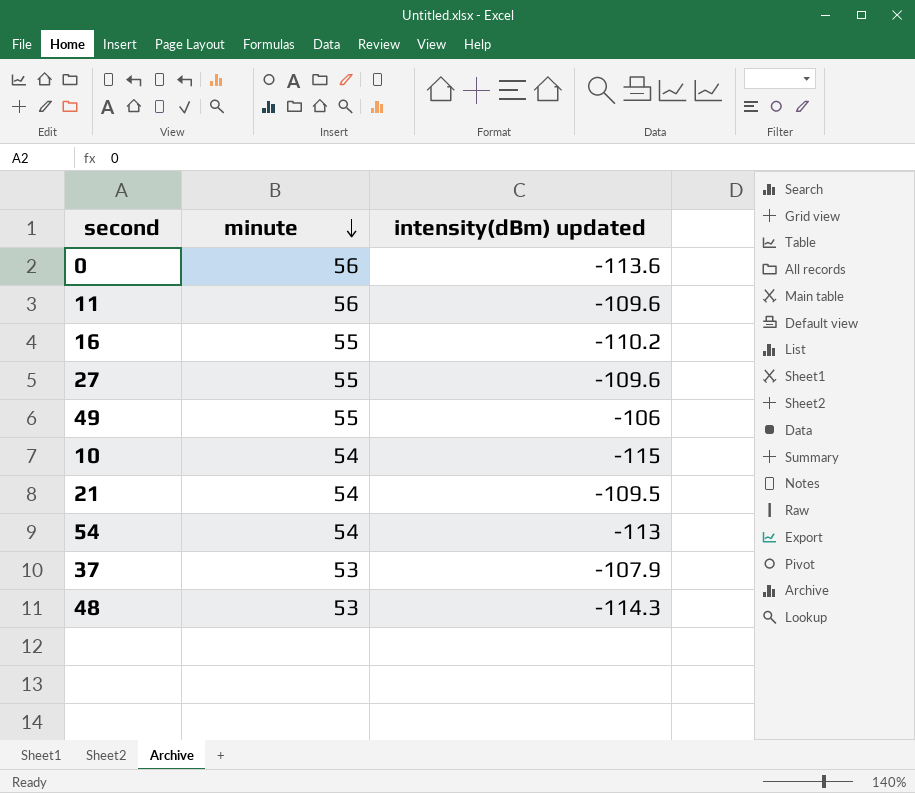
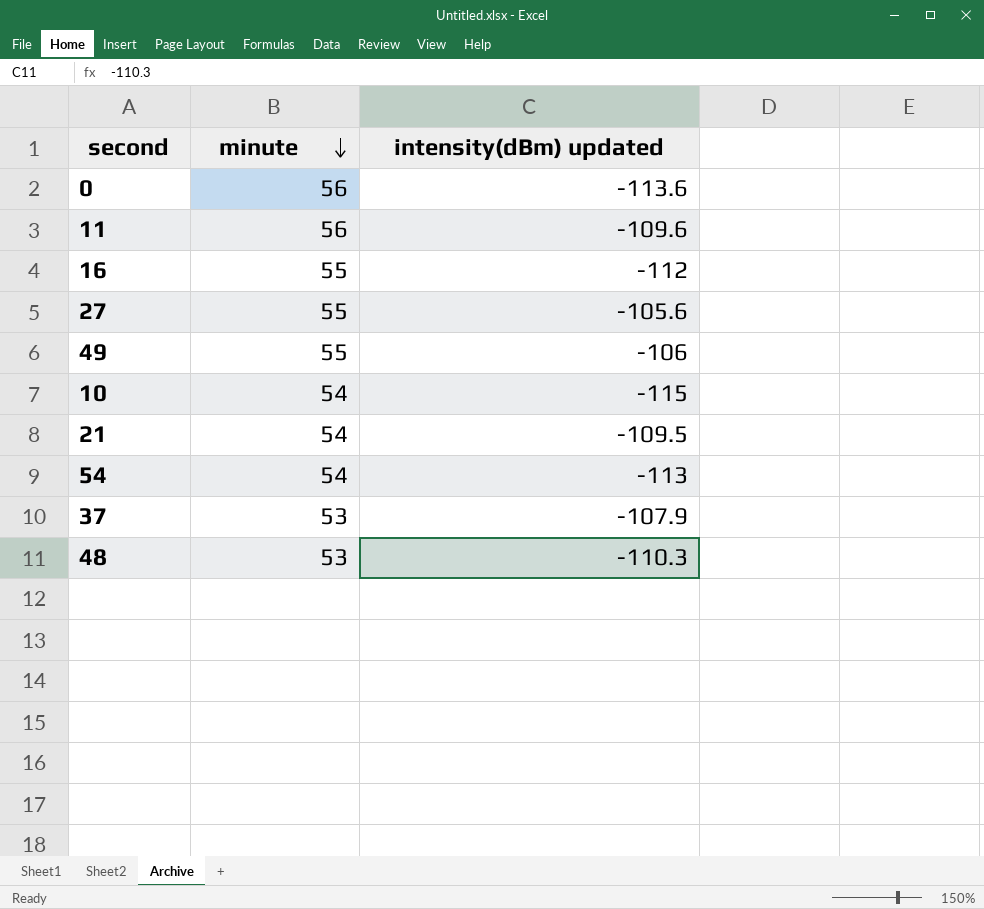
16 | intensity(dBm) updated: -110.2 -> -112
27 | intensity(dBm) updated: -109.6 -> -105.6
48 | intensity(dBm) updated: -114.3 -> -110.3

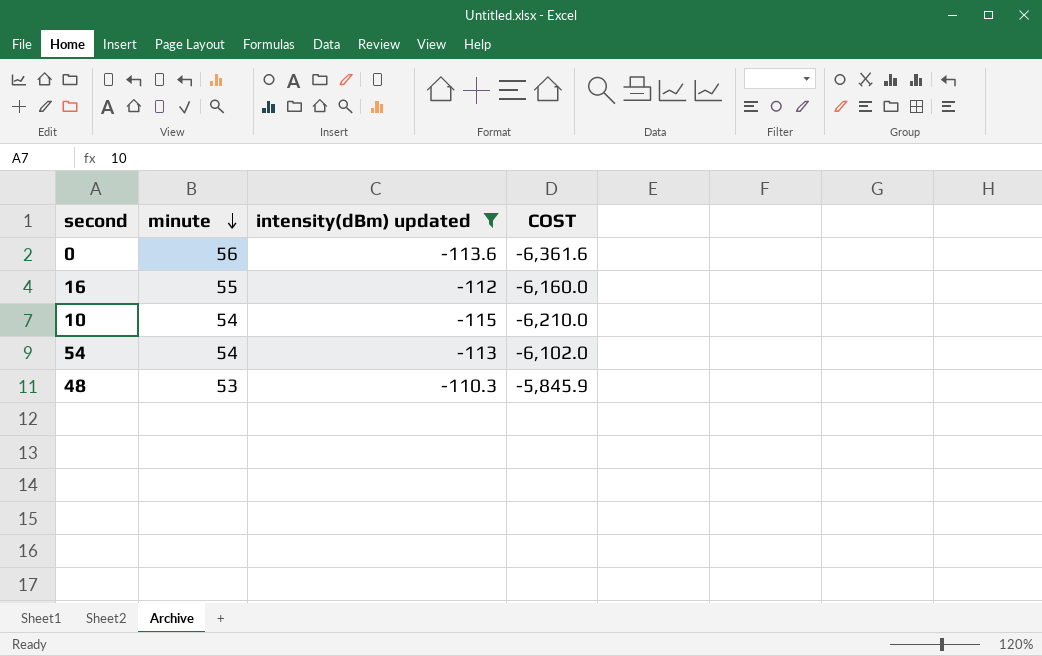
filter: none -> intensity(dBm) updated <= -110.3
column COST | formula: none -> [minute] * [intensity(dBm) updated]

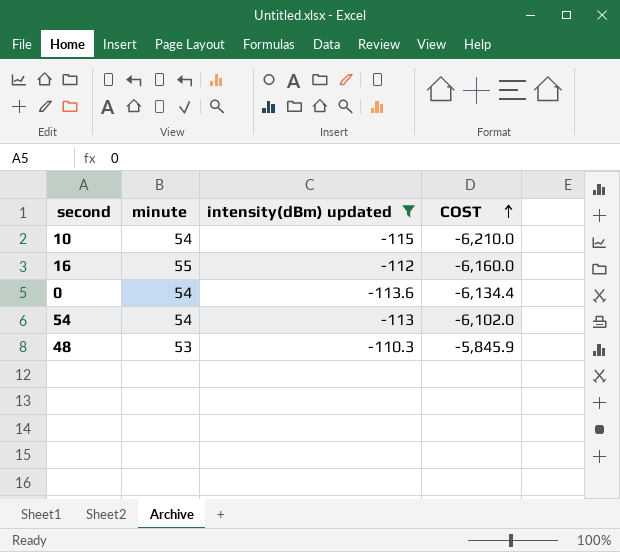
row order: minute descending -> COST ascending
0 | minute: 56 -> 54
0 | COST: -6,361.6 -> -6,134.4

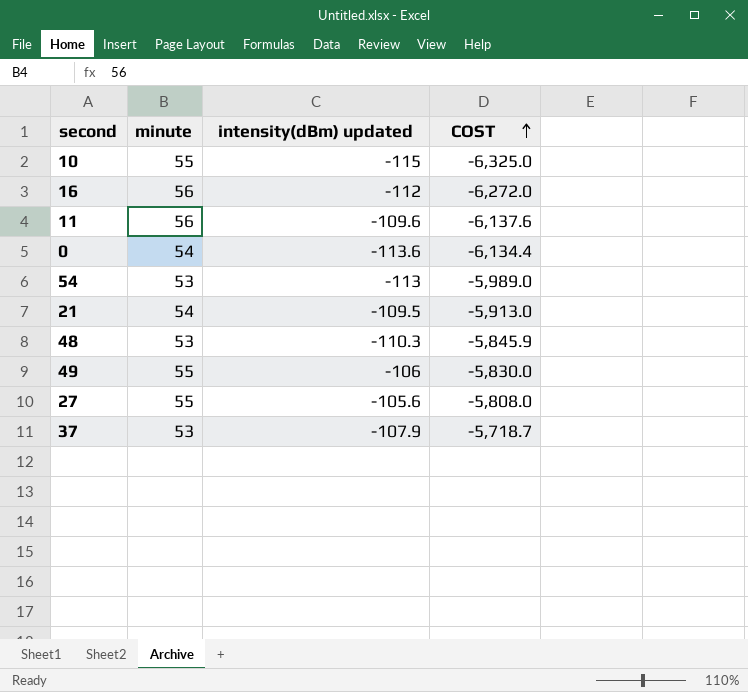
filter: intensity(dBm) updated <= -110.3 -> none
10 | minute: 54 -> 55
10 | COST: -6,210.0 -> -6,325.0
16 | minute: 55 -> 56
16 | COST: -6,160.0 -> -6,272.0
54 | minute: 54 -> 53
54 | COST: -6,102.0 -> -5,989.0

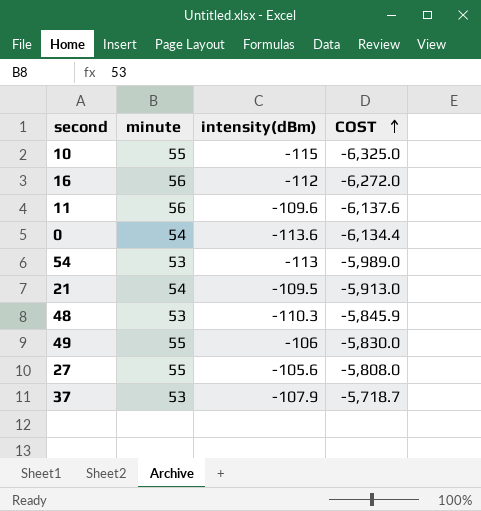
column name: intensity(dBm) updated -> intensity(dBm)

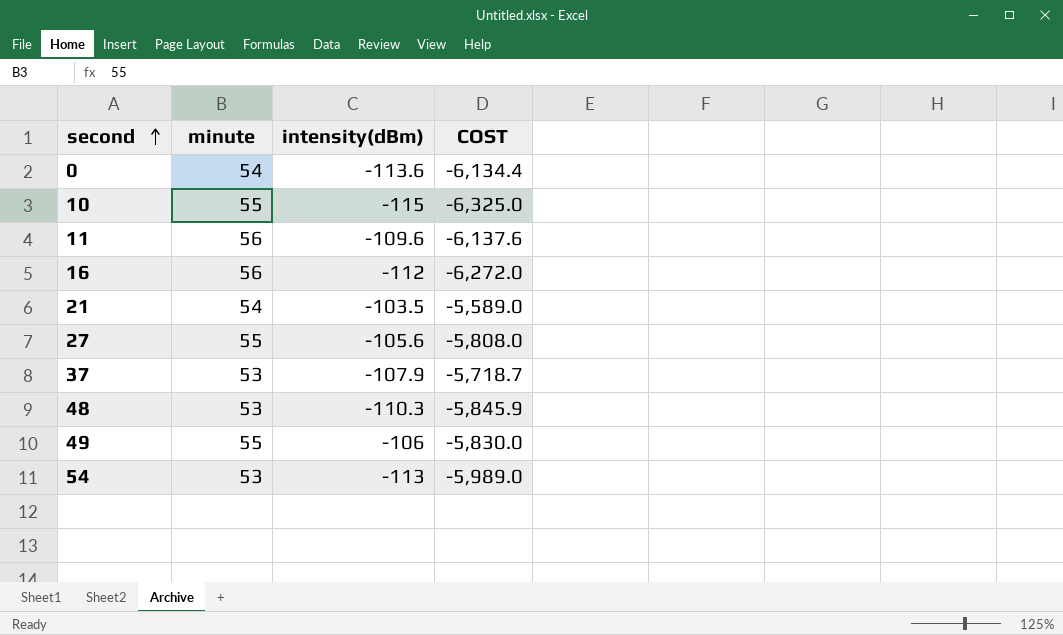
row order: COST ascending -> second ascending
21 | intensity(dBm): -109.5 -> -103.5
21 | COST: -5,913.0 -> -5,589.0

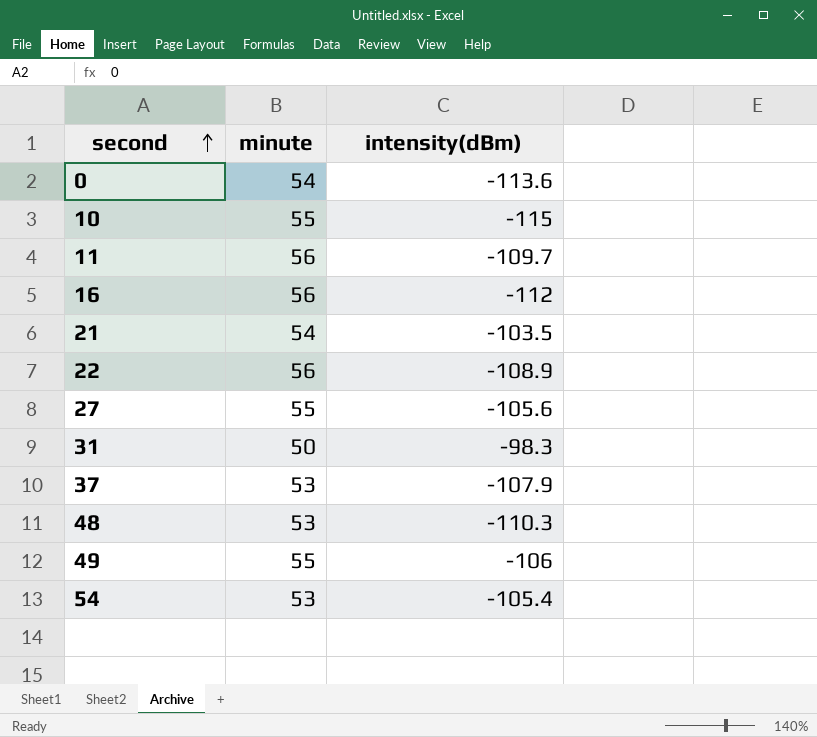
column COST | formula: [minute] * [intensity(dBm)] -> none
11 | intensity(dBm): -109.6 -> -109.7
row 22: none -> 56 | -108.9
row 31: none -> 50 | -98.3
54 | intensity(dBm): -113 -> -105.4

